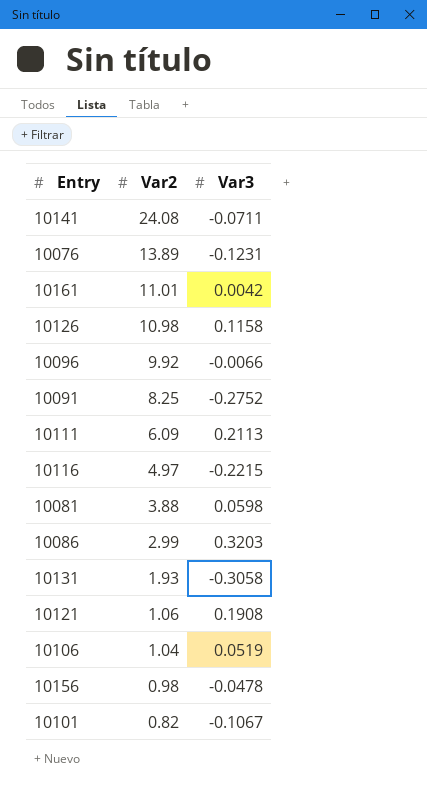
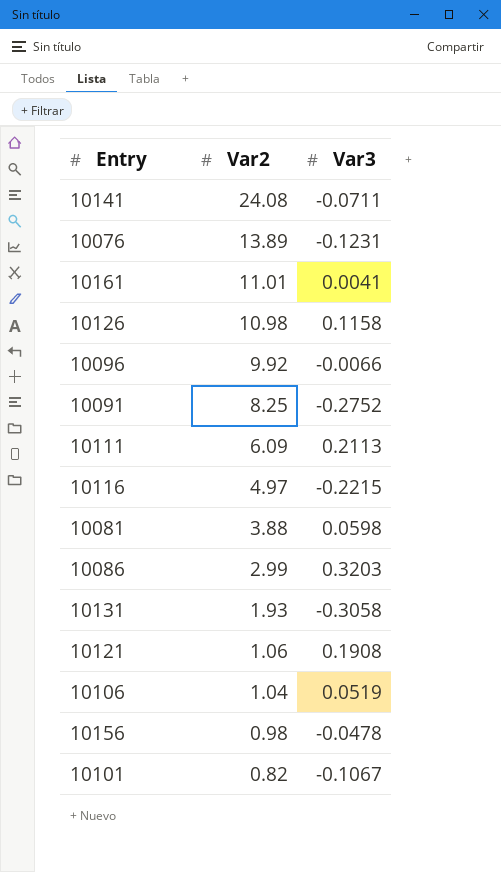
10161 | Var3: 0.0042 -> 0.0041

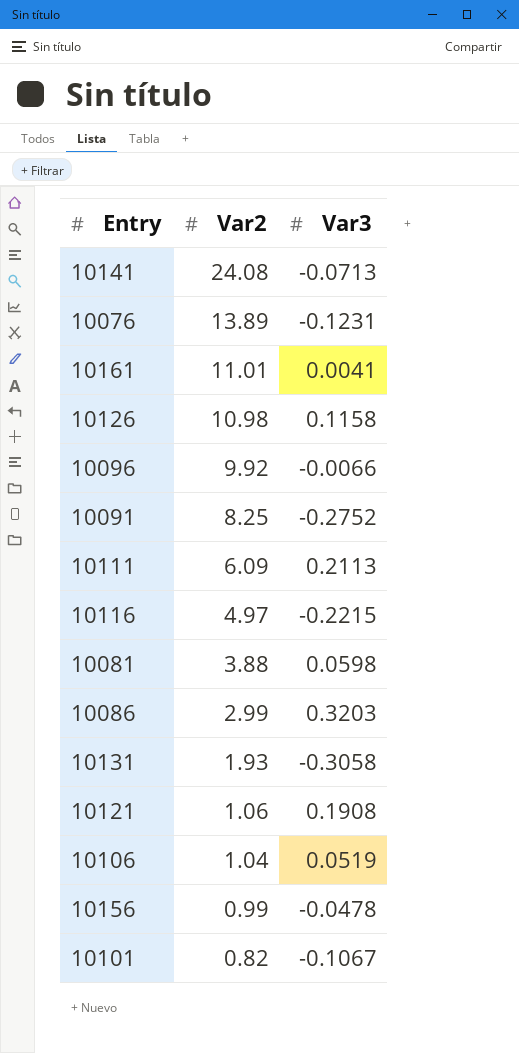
10141 | Var3: -0.0711 -> -0.0713
10156 | Var2: 0.98 -> 0.99

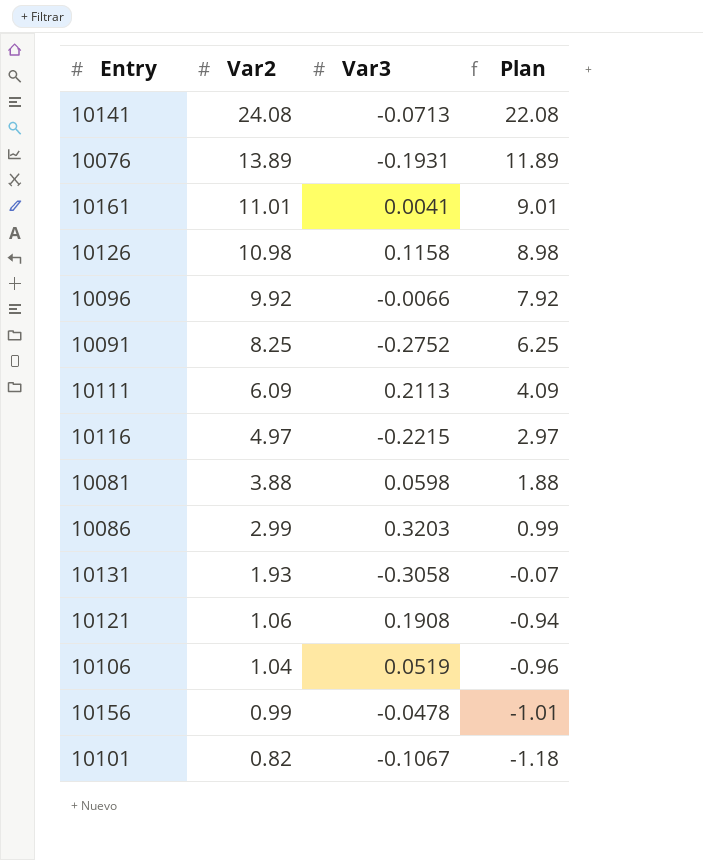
column Plan | formula: none -> [Var2] - 2
10076 | Var3: -0.1231 -> -0.1931

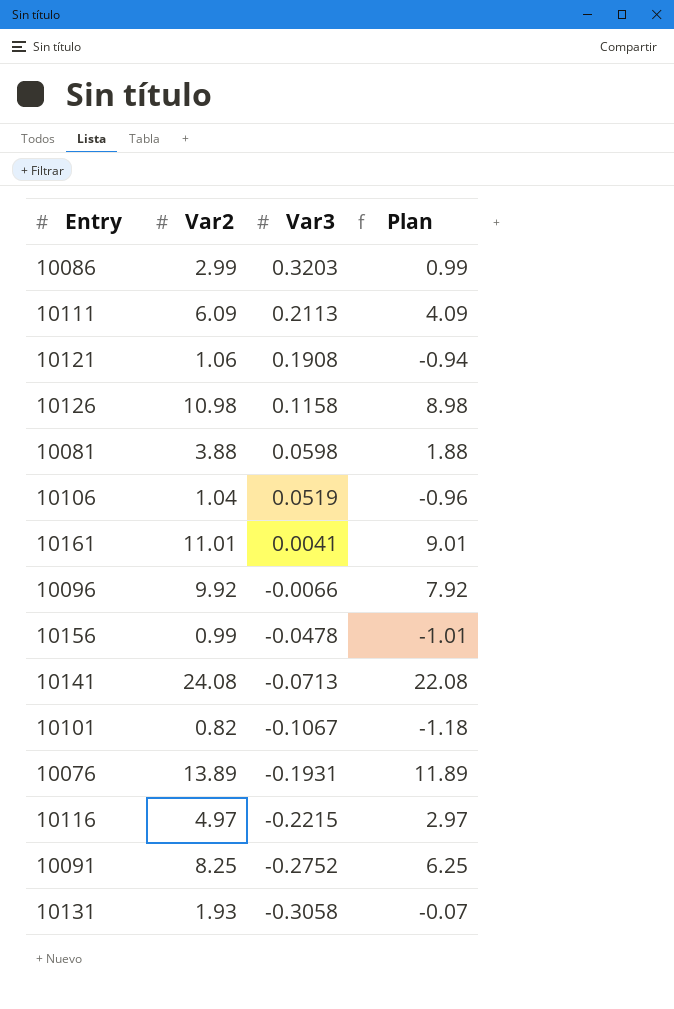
row order: Var2 descending -> Var3 descending

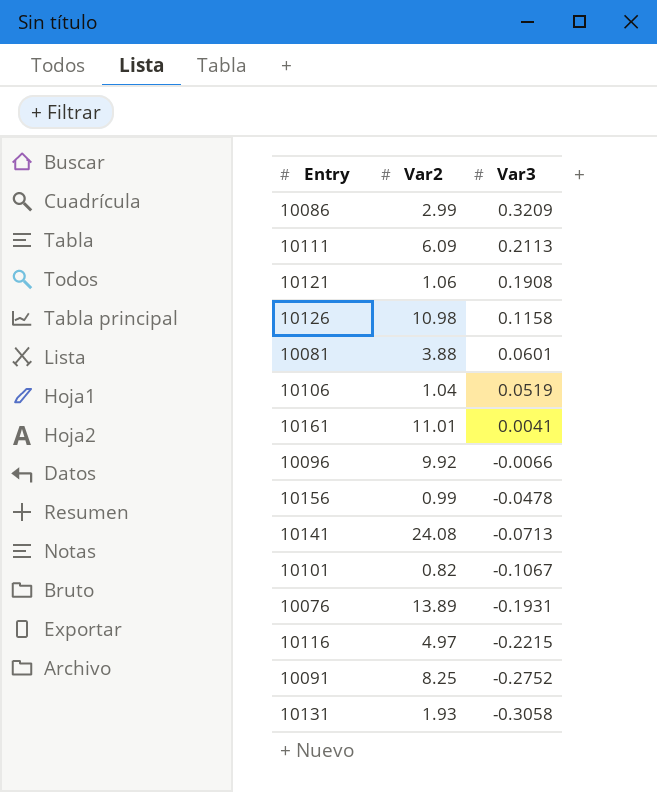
column Plan | formula: [Var2] - 2 -> none
10086 | Var3: 0.3203 -> 0.3209
10081 | Var3: 0.0598 -> 0.0601

